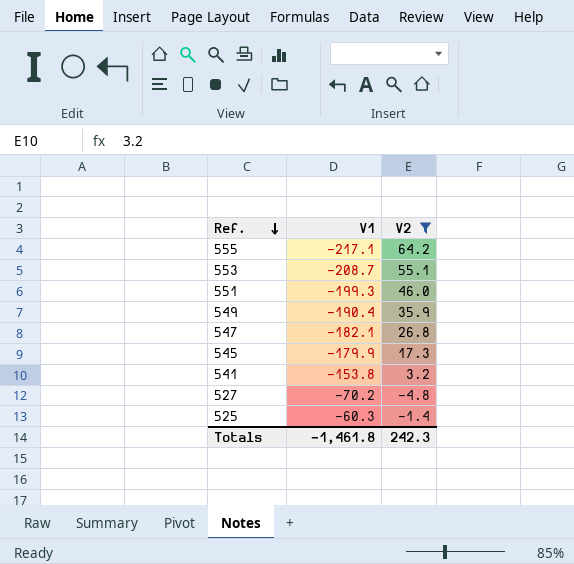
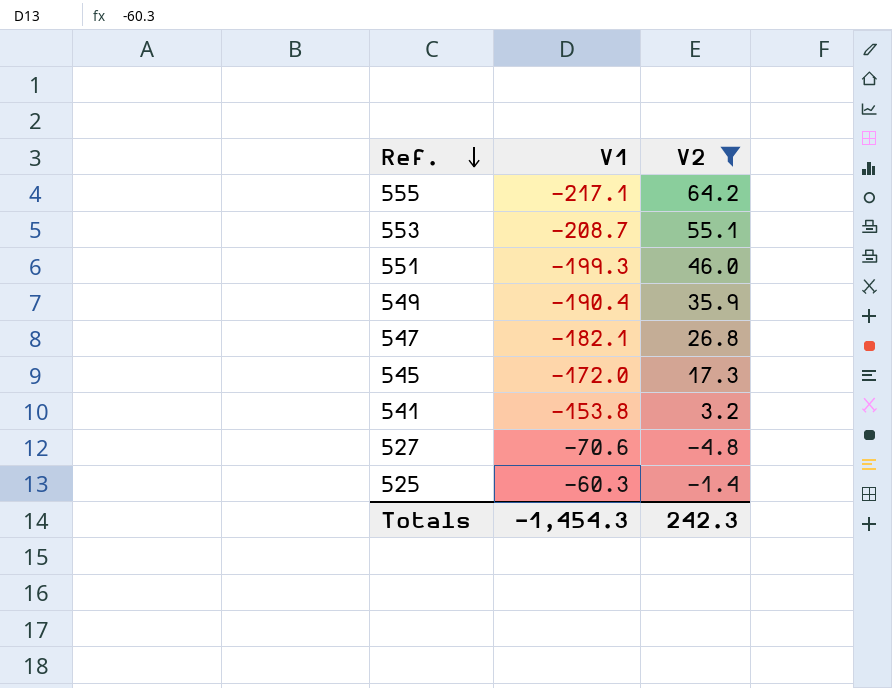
545 | V1: -179.9 -> -172.0
527 | V1: -70.2 -> -70.6
Totals | V1: -1,461.8 -> -1,454.3

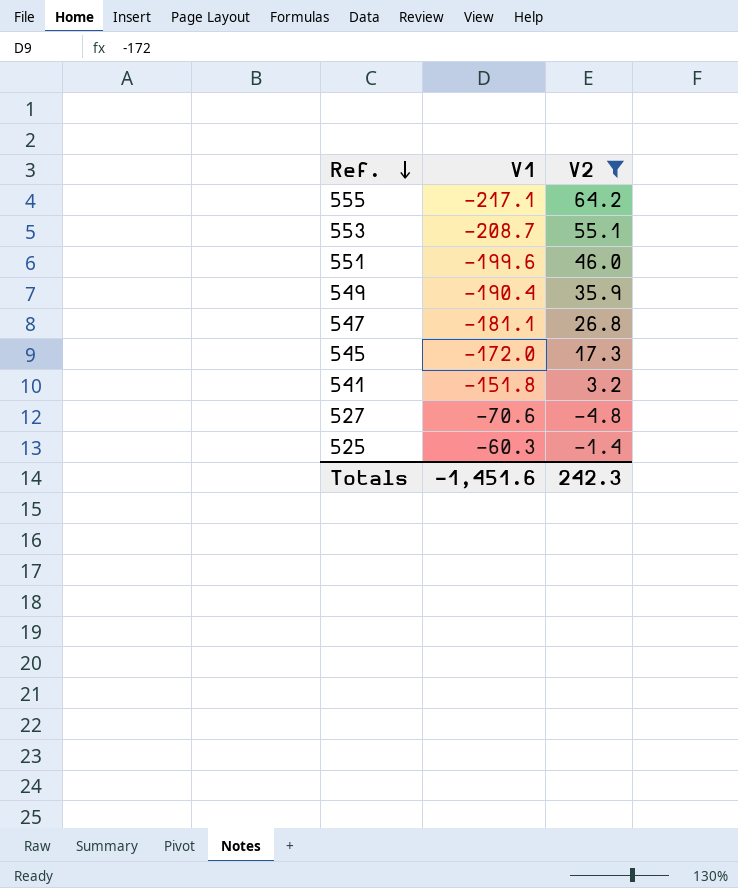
551 | V1: -199.3 -> -199.6
547 | V1: -182.1 -> -181.1
541 | V1: -153.8 -> -151.8
Totals | V1: -1,454.3 -> -1,451.6

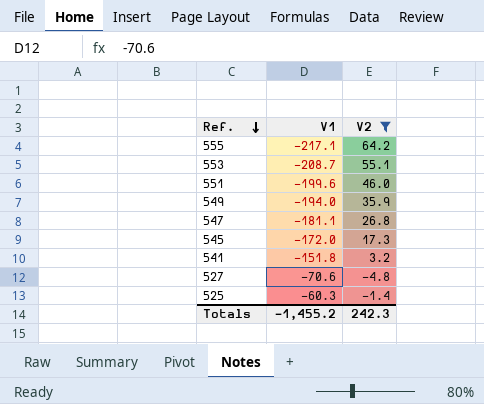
549 | V1: -190.4 -> -194.0
Totals | V1: -1,451.6 -> -1,455.2

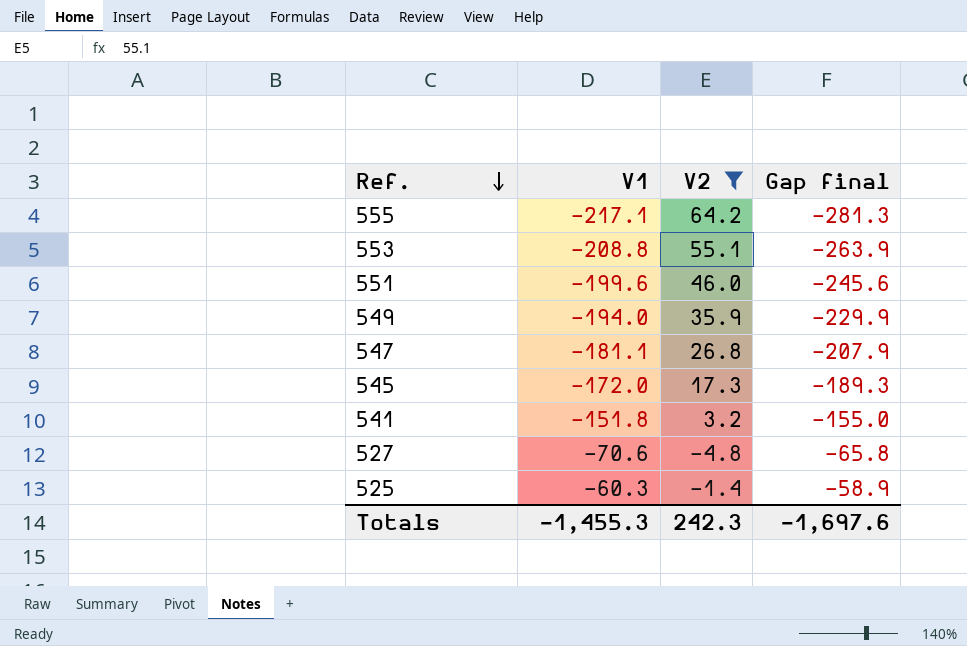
column Gap final | formula: none -> [V1] - [V2]
553 | V1: -208.7 -> -208.8
Totals | V1: -1,455.2 -> -1,455.3

